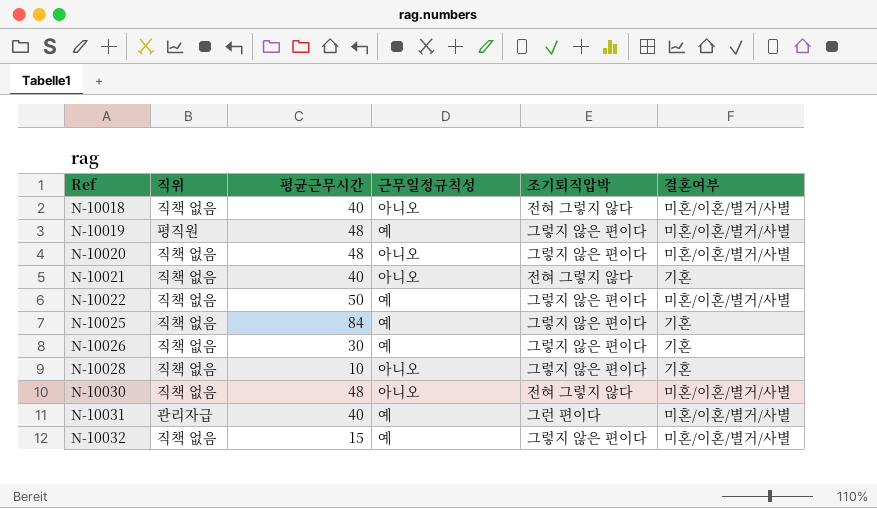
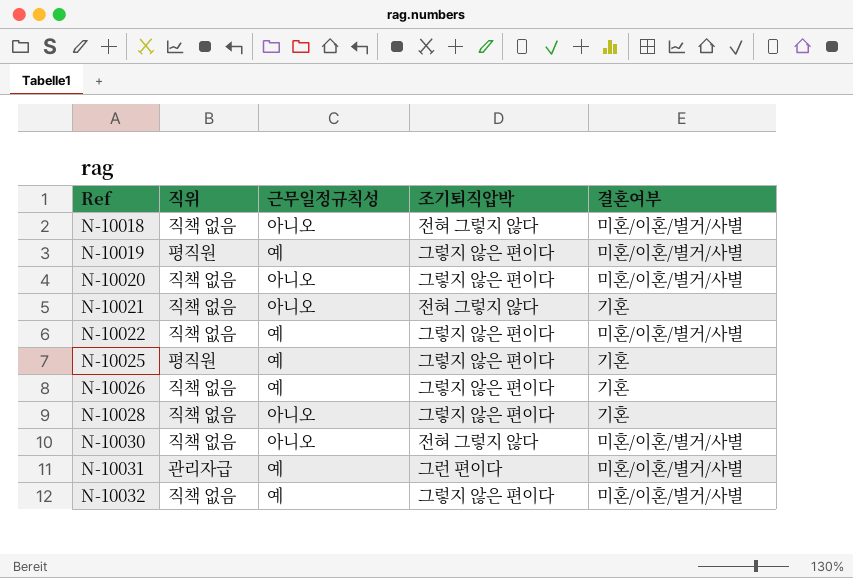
column 평균근무시간 | position: 3 -> none
N-10025 | 직위: 직책 없음 -> 평직원

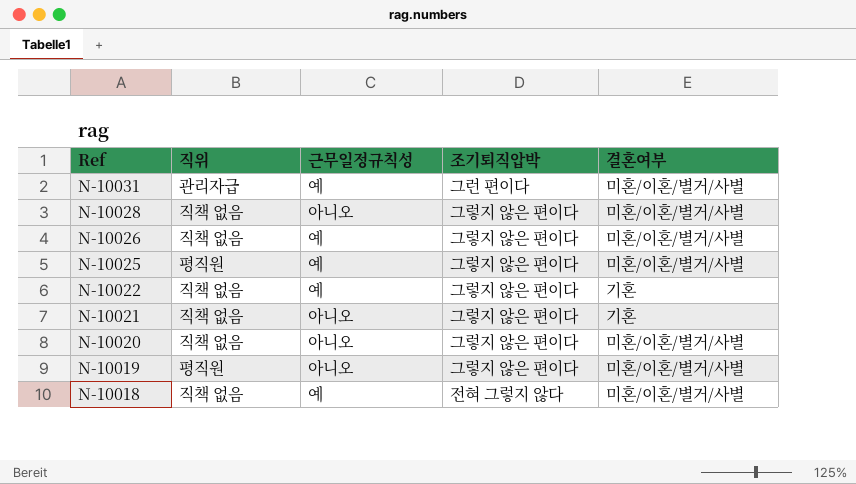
row order: Ref ascending -> Ref descending
row N-10030: 직책 없음 | 아니오 | 전혀 그렇지 않다 | 미혼/이혼/별거/사별 -> none
row N-10032: 직책 없음 | 예 | 그렇지 않은 편이다 | 미혼/이혼/별거/사별 -> none
N-10028 | 결혼여부: 기혼 -> 미혼/이혼/별거/사별
N-10026 | 결혼여부: 기혼 -> 미혼/이혼/별거/사별
N-10025 | 결혼여부: 기혼 -> 미혼/이혼/별거/사별
N-10022 | 결혼여부: 미혼/이혼/별거/사별 -> 기혼
N-10021 | 조기퇴직압박: 전혀 그렇지 않다 -> 그렇지 않은 편이다
N-10019 | 근무일정규칙성: 예 -> 아니오
N-10018 | 근무일정규칙성: 아니오 -> 예

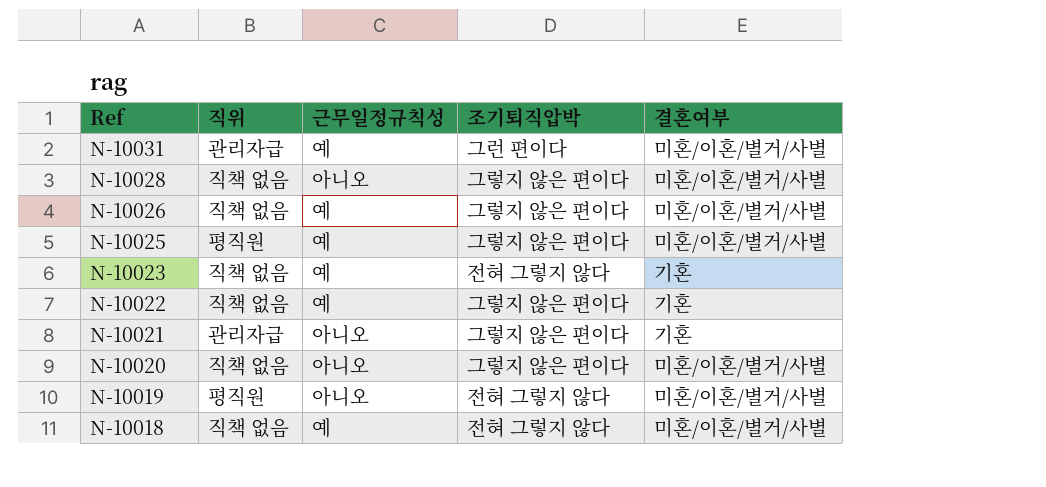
row N-10023: none -> 직책 없음 | 예 | 전혀 그렇지 않다 | 기혼
N-10021 | 직위: 직책 없음 -> 관리자급
N-10019 | 조기퇴직압박: 그렇지 않은 편이다 -> 전혀 그렇지 않다

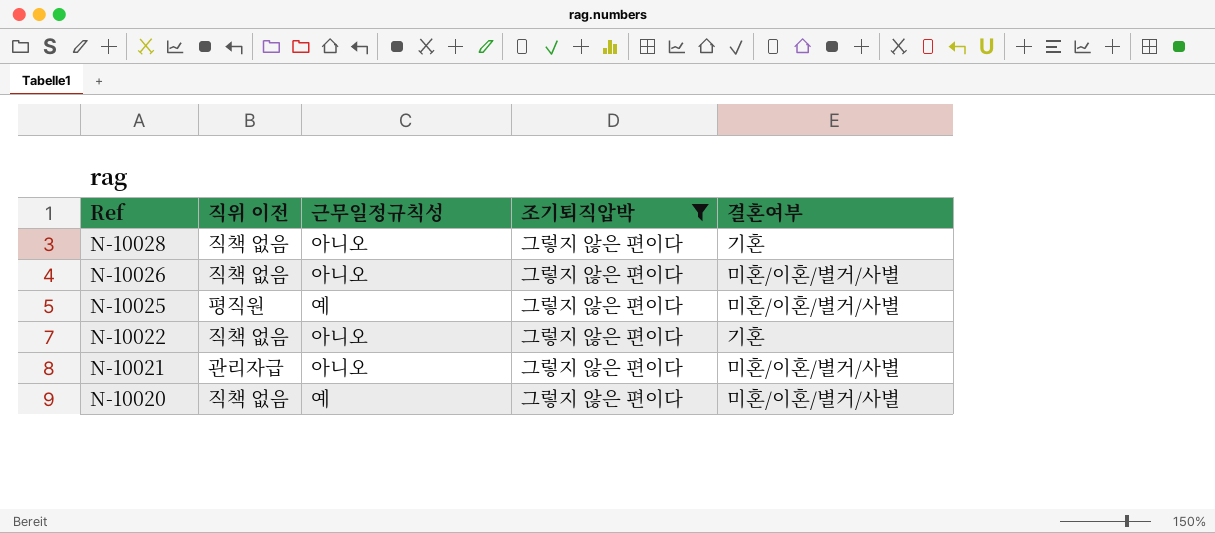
filter: none -> 조기퇴직압박 = 그렇지 않은 편이다
column name: 직위 -> 직위 이전
N-10028 | 결혼여부: 미혼/이혼/별거/사별 -> 기혼
N-10026 | 근무일정규칙성: 예 -> 아니오
N-10022 | 근무일정규칙성: 예 -> 아니오
N-10021 | 결혼여부: 기혼 -> 미혼/이혼/별거/사별
N-10020 | 근무일정규칙성: 아니오 -> 예

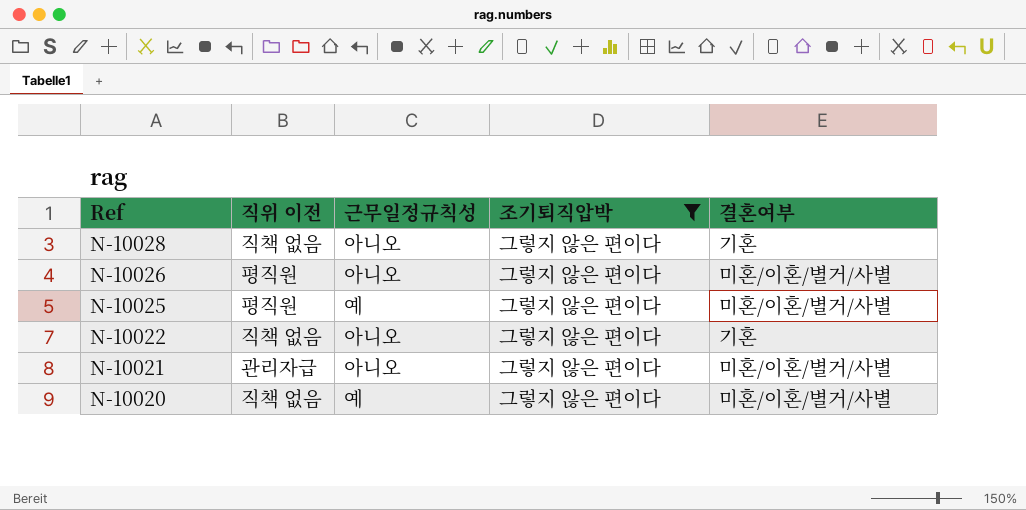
N-10026 | 직위 이전: 직책 없음 -> 평직원

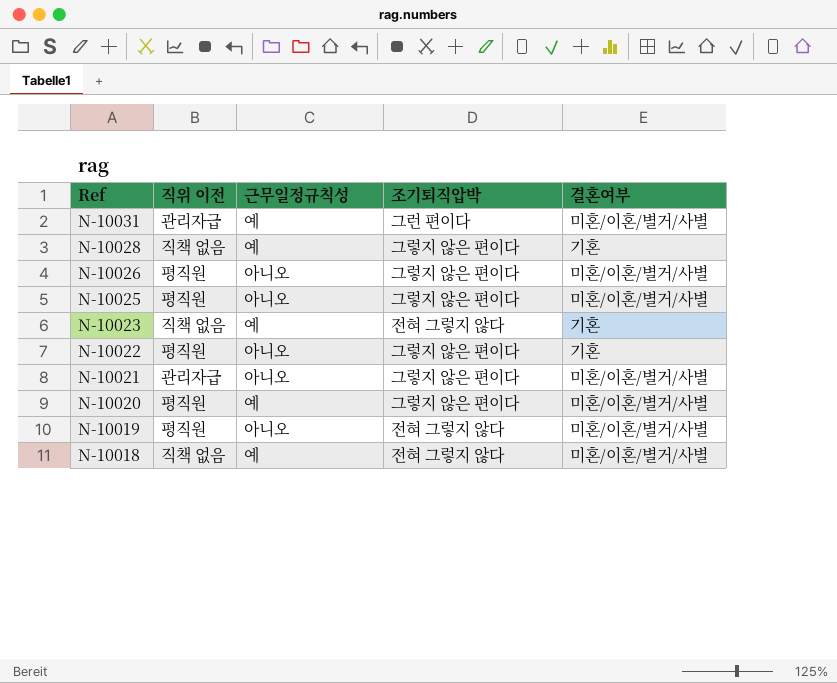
filter: 조기퇴직압박 = 그렇지 않은 편이다 -> none
N-10028 | 근무일정규칙성: 아니오 -> 예
N-10025 | 근무일정규칙성: 예 -> 아니오
N-10022 | 직위 이전: 직책 없음 -> 평직원
N-10020 | 직위 이전: 직책 없음 -> 평직원

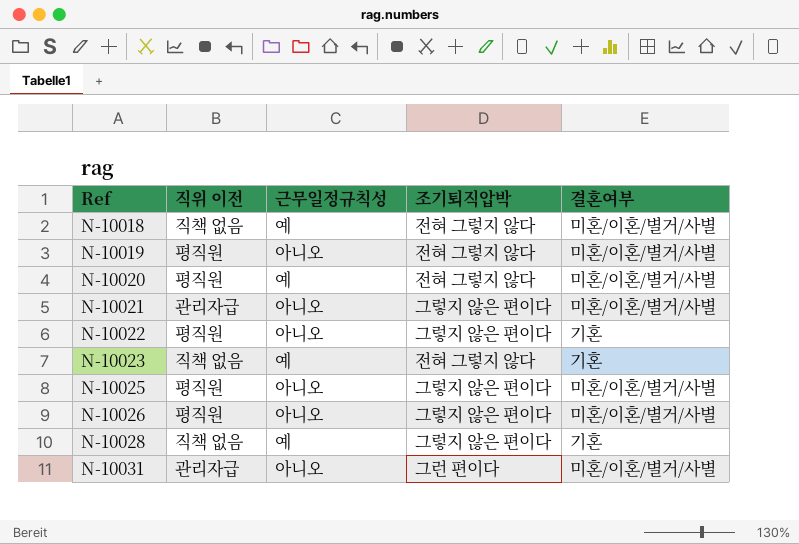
row order: Ref descending -> Ref ascending
N-10020 | 조기퇴직압박: 그렇지 않은 편이다 -> 전혀 그렇지 않다
N-10031 | 근무일정규칙성: 예 -> 아니오

